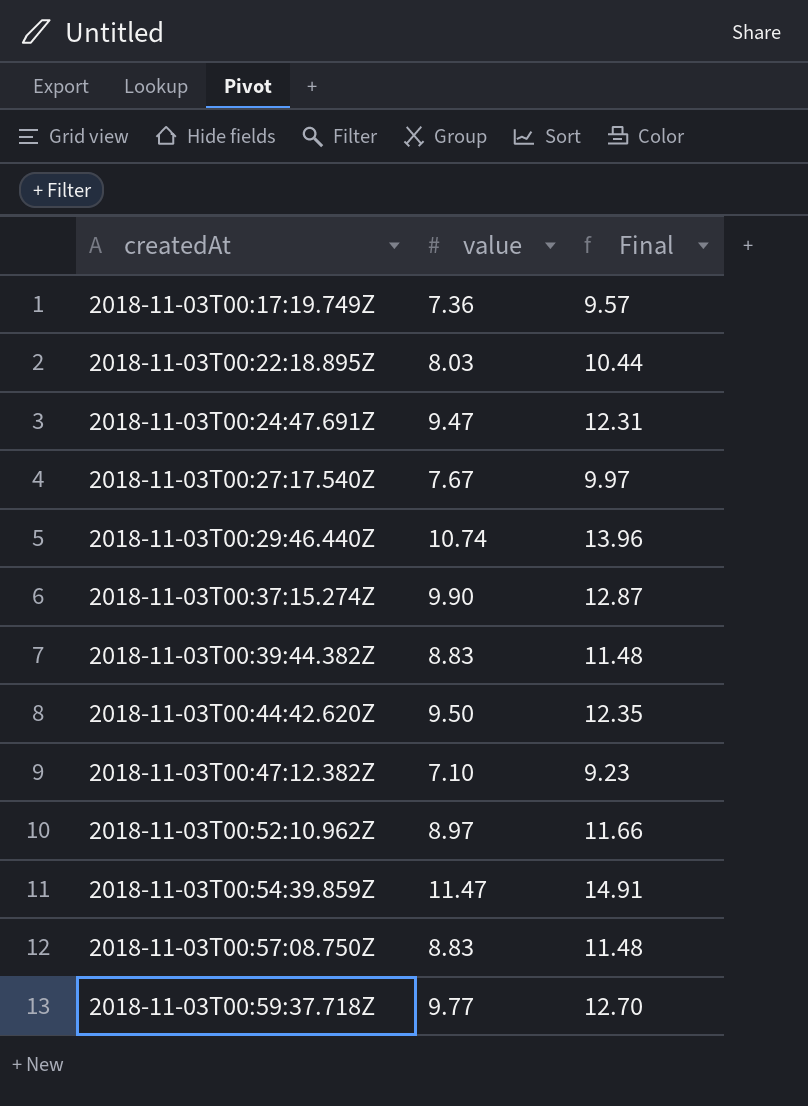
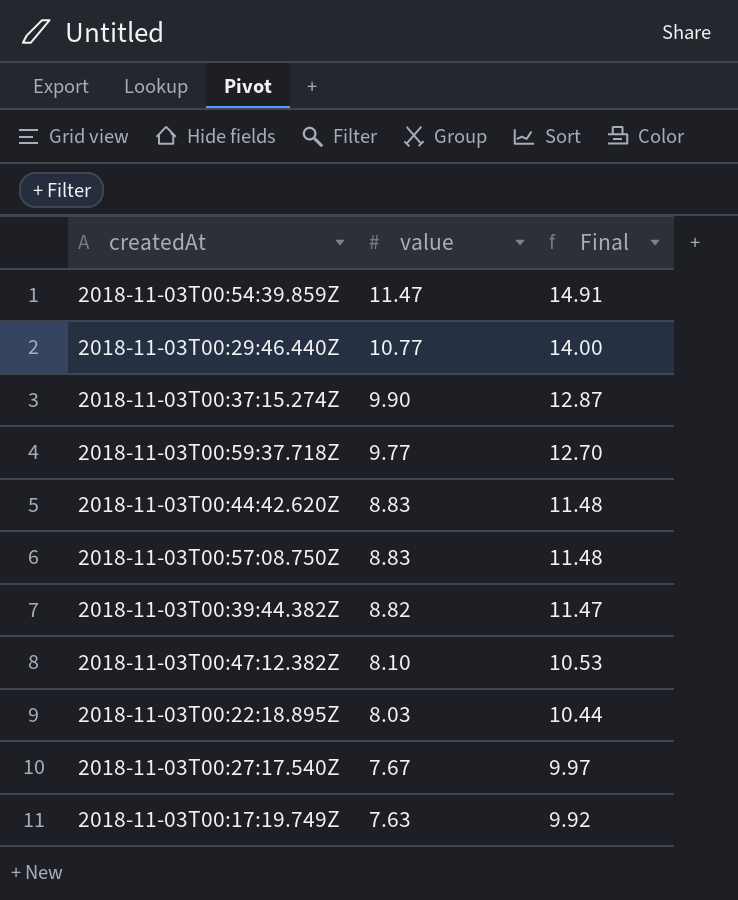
row order: createdAt ascending -> value descending
row 2018-11-03T00:24:47.691Z: 9.47 | 12.31 -> none
row 2018-11-03T00:52:10.962Z: 8.97 | 11.66 -> none
2018-11-03T00:29:46.440Z | value: 10.74 -> 10.77
2018-11-03T00:29:46.440Z | Final: 13.96 -> 14.00
2018-11-03T00:44:42.620Z | value: 9.50 -> 8.83
2018-11-03T00:44:42.620Z | Final: 12.35 -> 11.48
2018-11-03T00:39:44.382Z | value: 8.83 -> 8.82
2018-11-03T00:39:44.382Z | Final: 11.48 -> 11.47
2018-11-03T00:47:12.382Z | value: 7.10 -> 8.10
2018-11-03T00:47:12.382Z | Final: 9.23 -> 10.53
2018-11-03T00:17:19.749Z | value: 7.36 -> 7.63
2018-11-03T00:17:19.749Z | Final: 9.57 -> 9.92

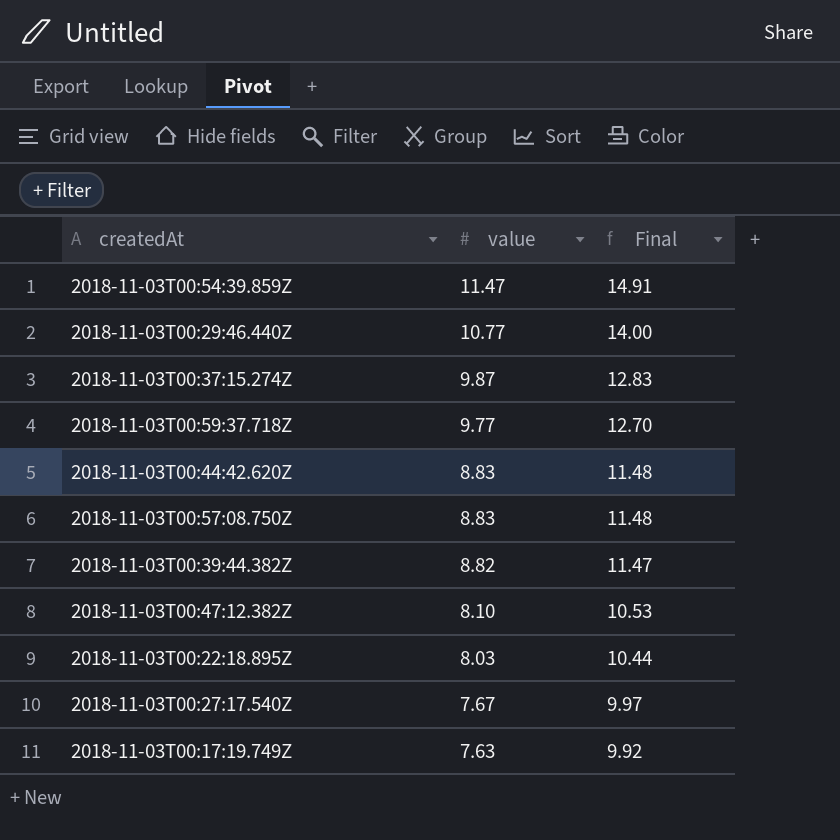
2018-11-03T00:37:15.274Z | value: 9.90 -> 9.87
2018-11-03T00:37:15.274Z | Final: 12.87 -> 12.83

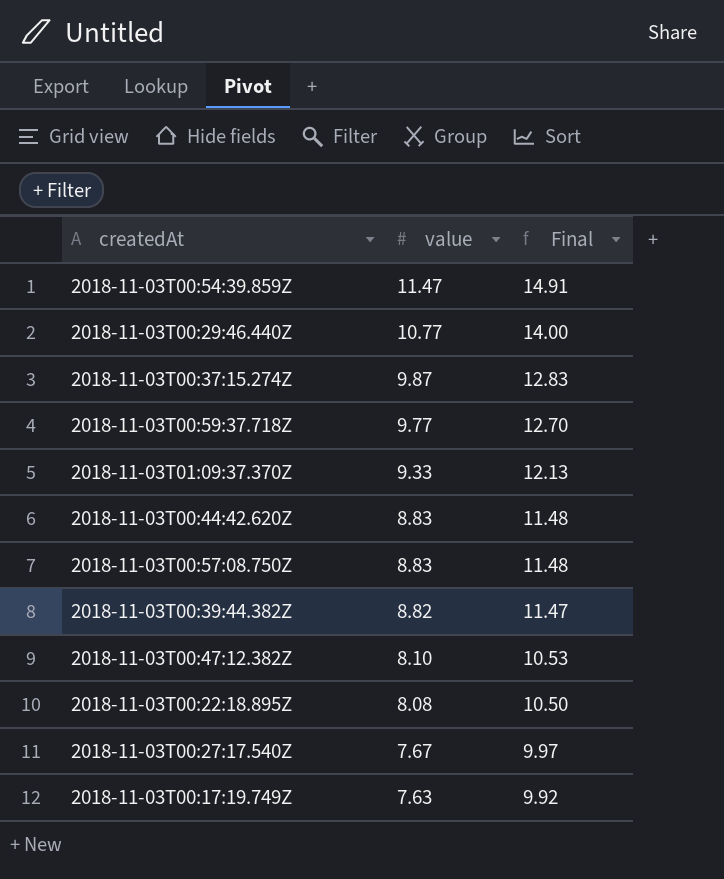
row 2018-11-03T01:09:37.370Z: none -> 9.33 | 12.13
2018-11-03T00:22:18.895Z | value: 8.03 -> 8.08
2018-11-03T00:22:18.895Z | Final: 10.44 -> 10.50

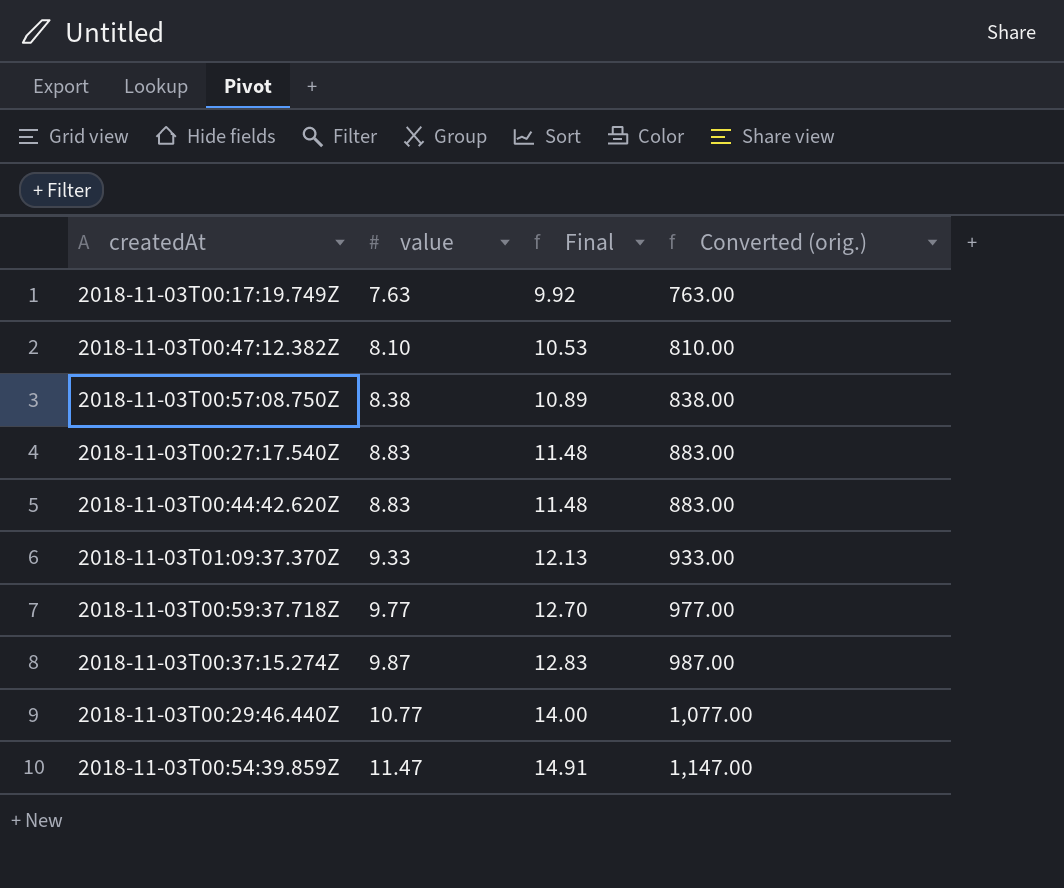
row order: value descending -> value ascending
column Converted (orig.) | formula: none -> [value] * 100
row 2018-11-03T00:39:44.382Z: 8.82 | 11.47 -> none
row 2018-11-03T00:22:18.895Z: 8.08 | 10.50 -> none
2018-11-03T00:57:08.750Z | value: 8.83 -> 8.38
2018-11-03T00:57:08.750Z | Final: 11.48 -> 10.89
2018-11-03T00:27:17.540Z | value: 7.67 -> 8.83
2018-11-03T00:27:17.540Z | Final: 9.97 -> 11.48

